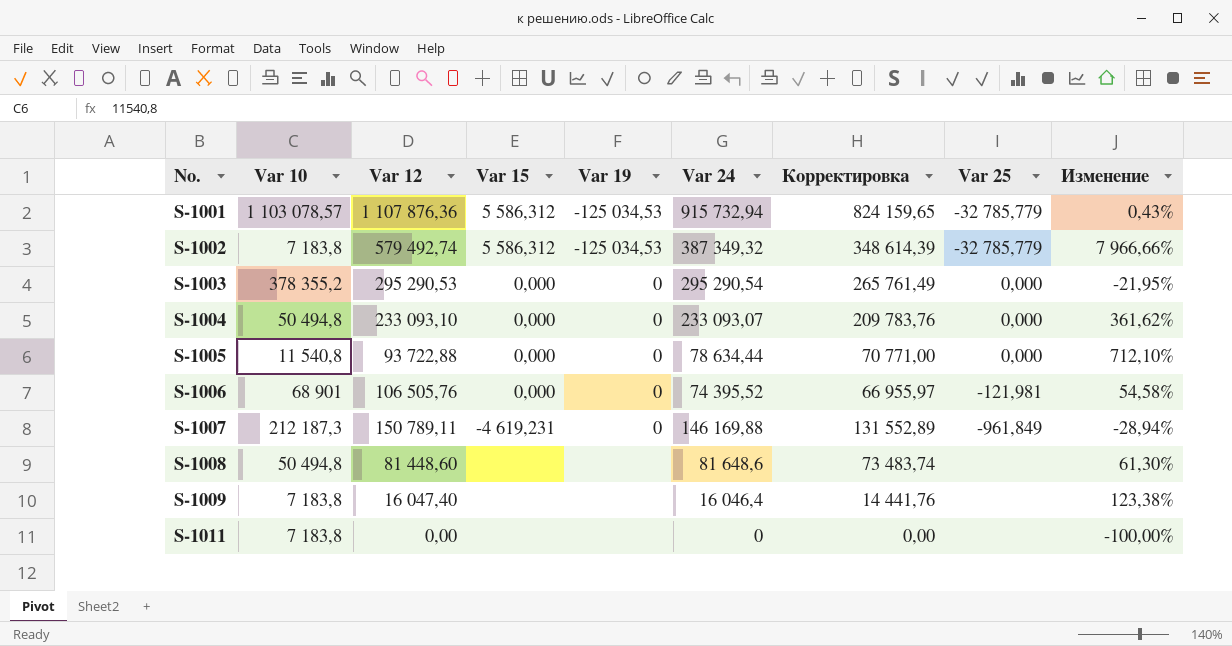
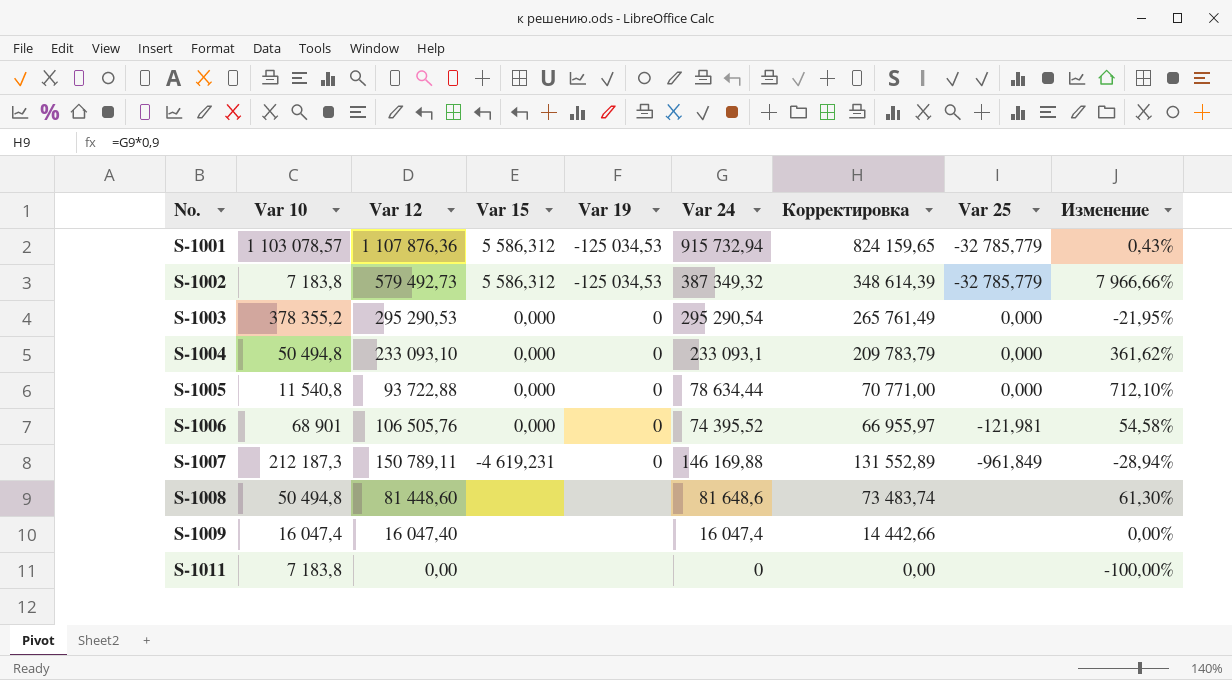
S-1002 | Var 12: 579 492,74 -> 579 492,73
S-1004 | Var 24: 233 093,07 -> 233 093,1
S-1004 | Корректировка: 209 783,76 -> 209 783,79
S-1009 | Var 10: 7 183,8 -> 16 047,4
S-1009 | Var 24: 16 046,4 -> 16 047,4
S-1009 | Корректировка: 14 441,76 -> 14 442,66
S-1009 | Изменение: 123,38% -> 0,00%

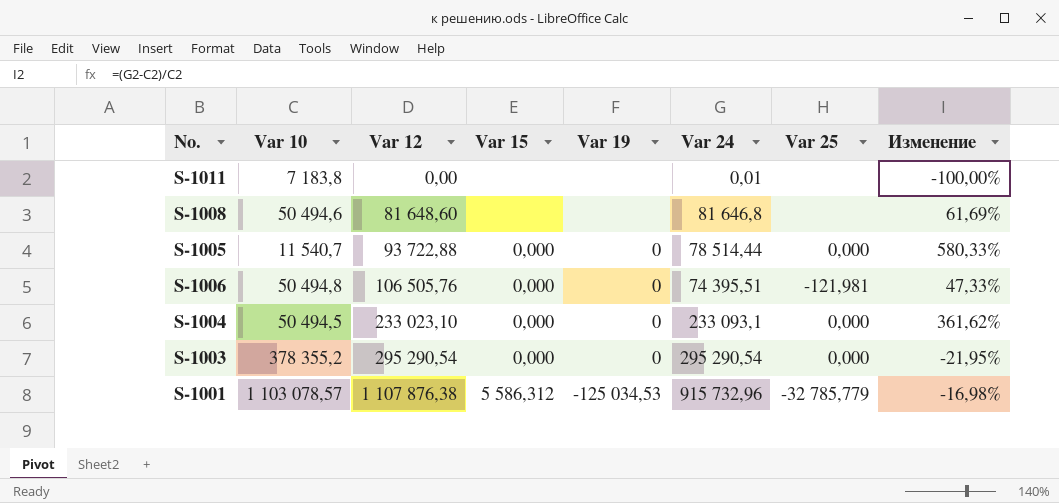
row order: No. ascending -> Var 12 ascending
column Корректировка | formula: [Var 24] * 0,9 -> none
column Изменение | formula: ([Var 12] - [Var 10]) / [Var 10] -> ([Var 24] - [Var 10]) / [Var 10]
row S-1002: 7 183,8 | 579 492,73 | 5 586,312 | -125 034,53 | 387 349,32 | 348 614,39 | -32 785,779 | 7 966,66% -> none
row S-1007: 212 187,3 | 150 789,11 | -4 619,231 | 0 | 146 169,88 | 131 552,89 | -961,849 | -28,94% -> none
row S-1009: 16 047,4 | 16 047,40 | none | none | 16 047,4 | 14 442,66 | none | 0,00% -> none
S-1011 | Var 24: 0 -> 0,01
S-1008 | Var 10: 50 494,8 -> 50 494,6
S-1008 | Var 12: 81 448,60 -> 81 648,60
S-1008 | Var 24: 81 648,6 -> 81 646,8
S-1005 | Var 10: 11 540,8 -> 11 540,7
S-1005 | Var 24: 78 634,44 -> 78 514,44
S-1006 | Var 10: 68 901 -> 50 494,8
S-1006 | Var 24: 74 395,52 -> 74 395,51
S-1004 | Var 10: 50 494,8 -> 50 494,5
S-1004 | Var 12: 233 093,10 -> 233 023,10
S-1003 | Var 12: 295 290,53 -> 295 290,54
S-1001 | Var 12: 1 107 876,36 -> 1 107 876,38
S-1001 | Var 24: 915 732,94 -> 915 732,96

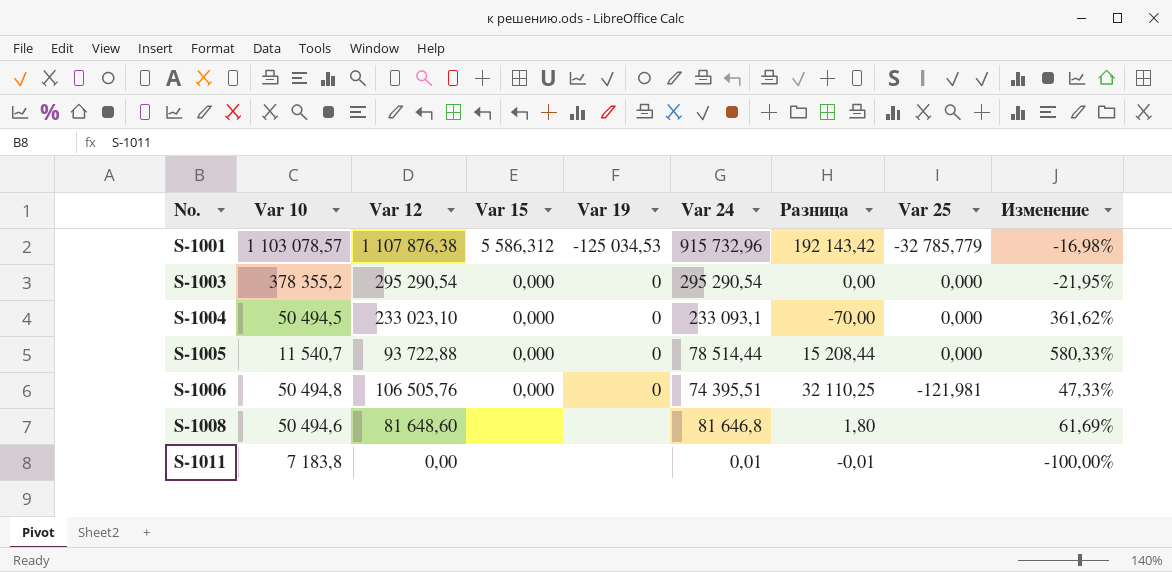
row order: Var 12 ascending -> No. ascending
column Разница | formula: none -> [Var 12] - [Var 24]

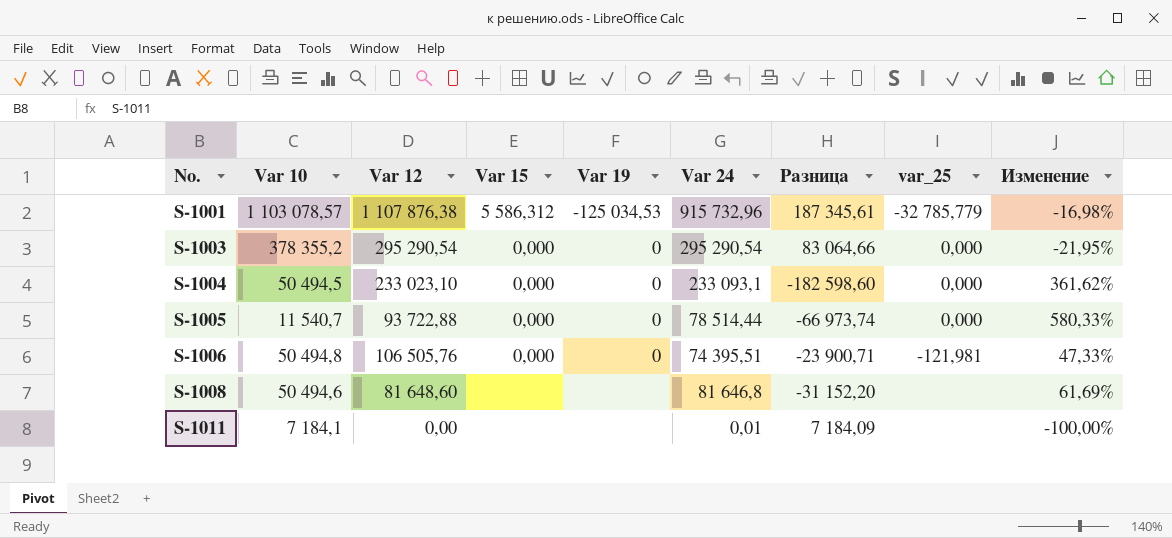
column Разница | formula: [Var 12] - [Var 24] -> [Var 10] - [Var 24]
column name: Var 25 -> var_25
S-1011 | Var 10: 7 183,8 -> 7 184,1

